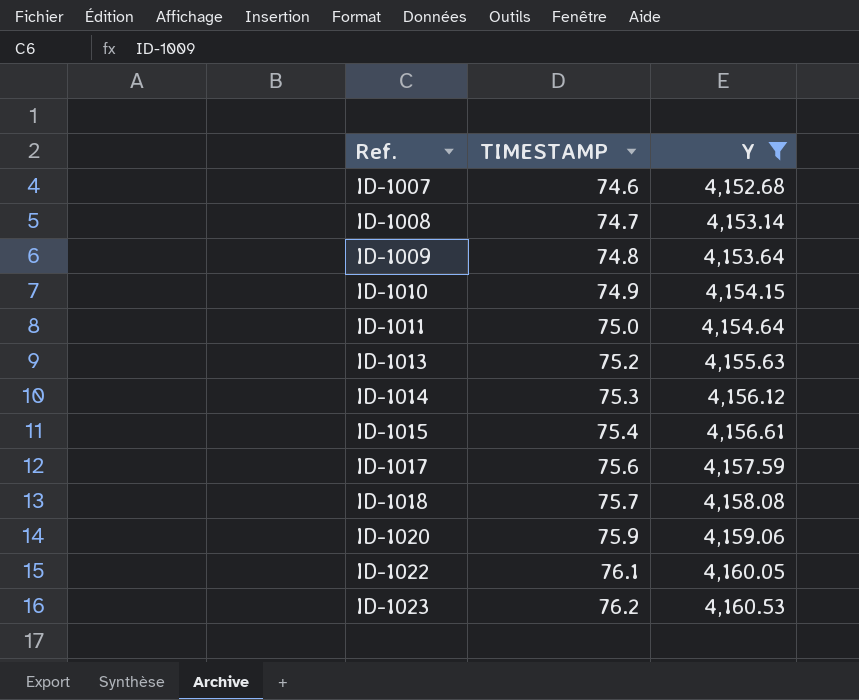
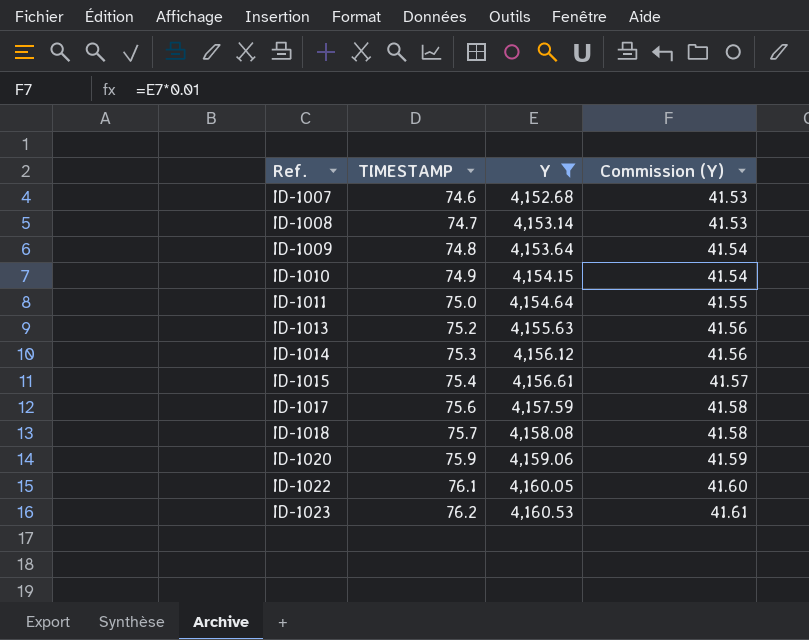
column Commission (Y) | formula: none -> [Y] * 0.01

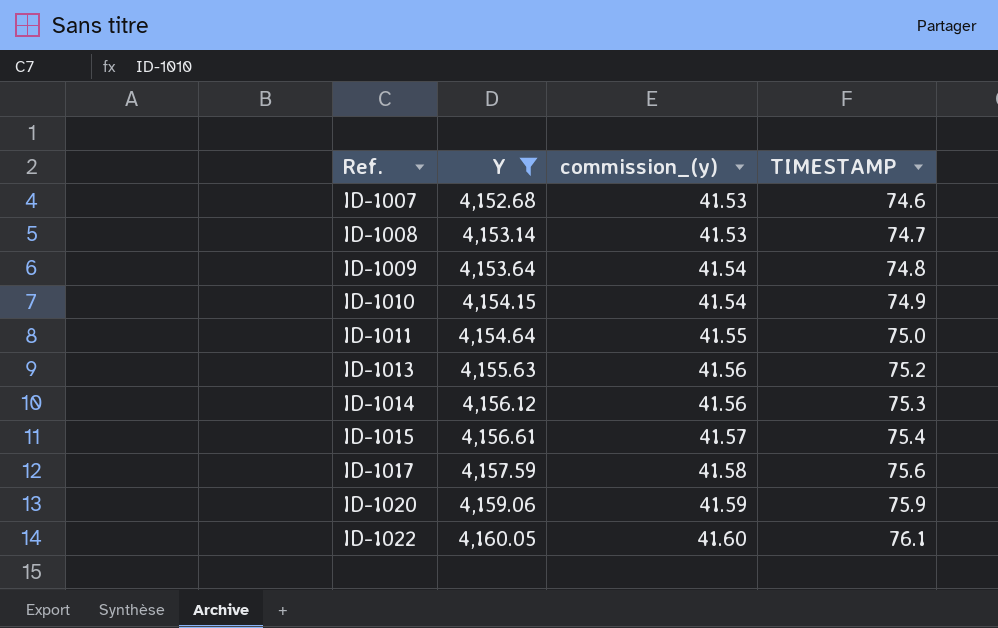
column name: Commission (Y) -> commission_(y)
column TIMESTAMP | position: 2 -> 4
row ID-1018: 75.7 | 4,158.08 | 41.58 -> none
row ID-1023: 76.2 | 4,160.53 | 41.61 -> none

